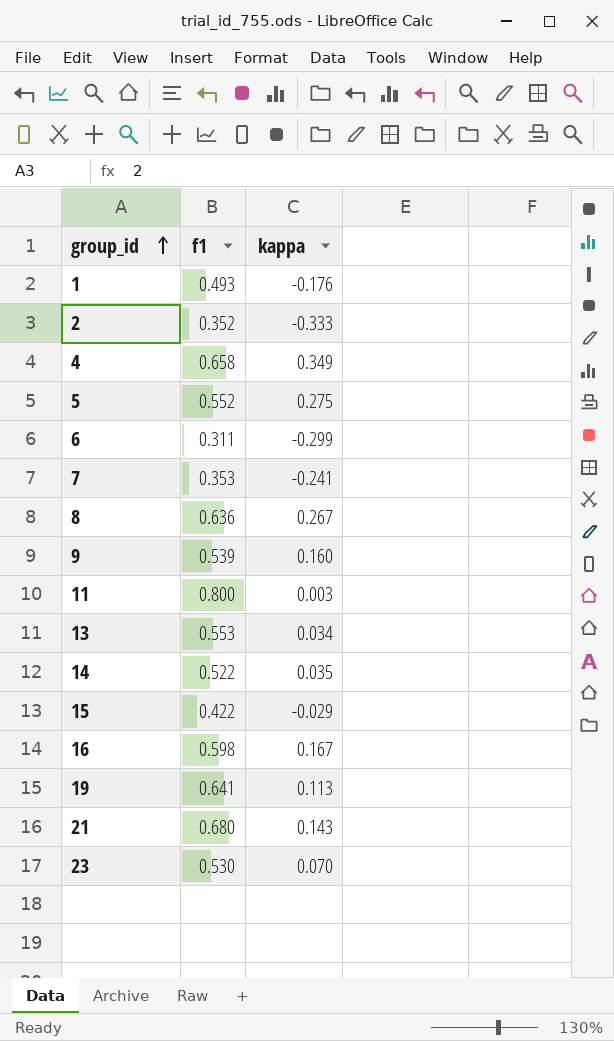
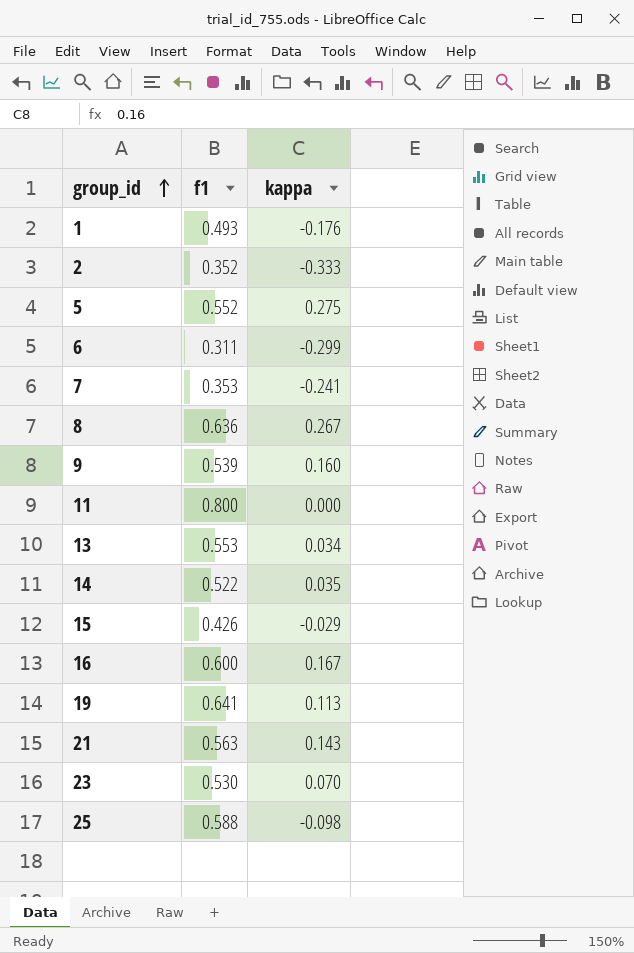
row 4: 0.658 | 0.349 -> none
11 | kappa: 0.003 -> 0.000
15 | f1: 0.422 -> 0.426
16 | f1: 0.598 -> 0.600
21 | f1: 0.680 -> 0.563
row 25: none -> 0.588 | -0.098

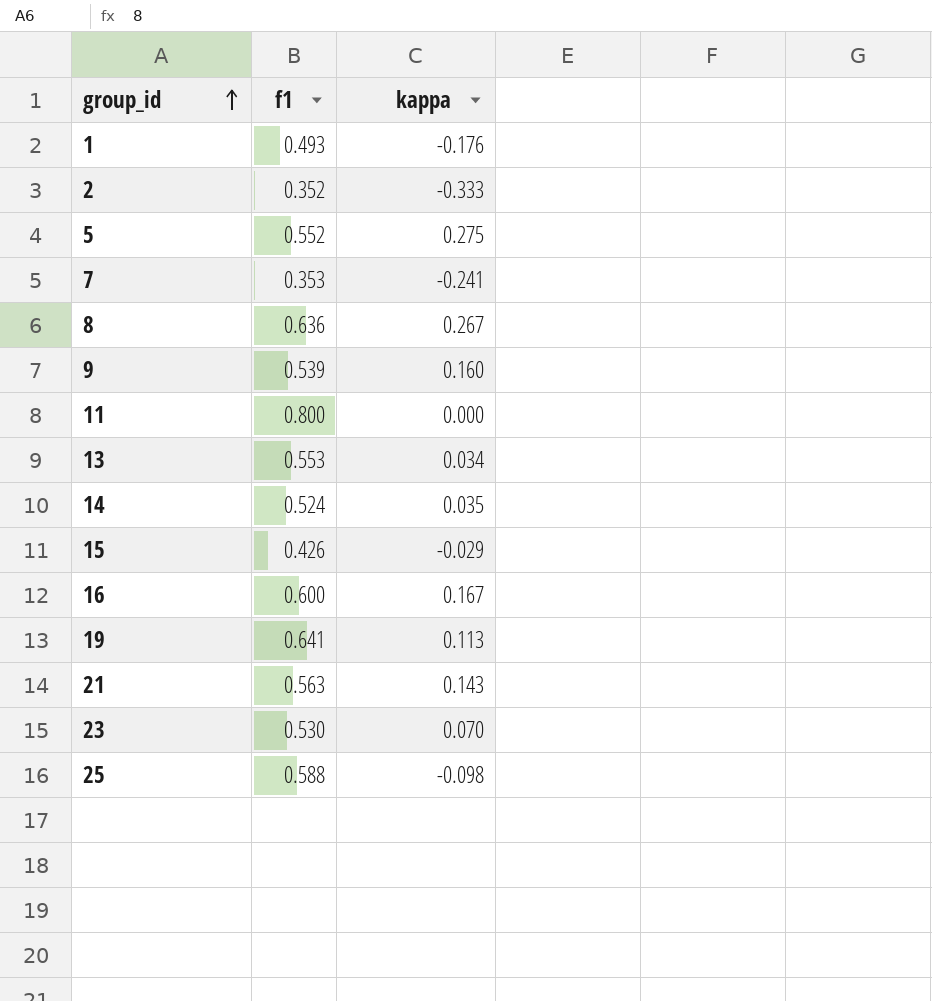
row 6: 0.311 | -0.299 -> none
14 | f1: 0.522 -> 0.524

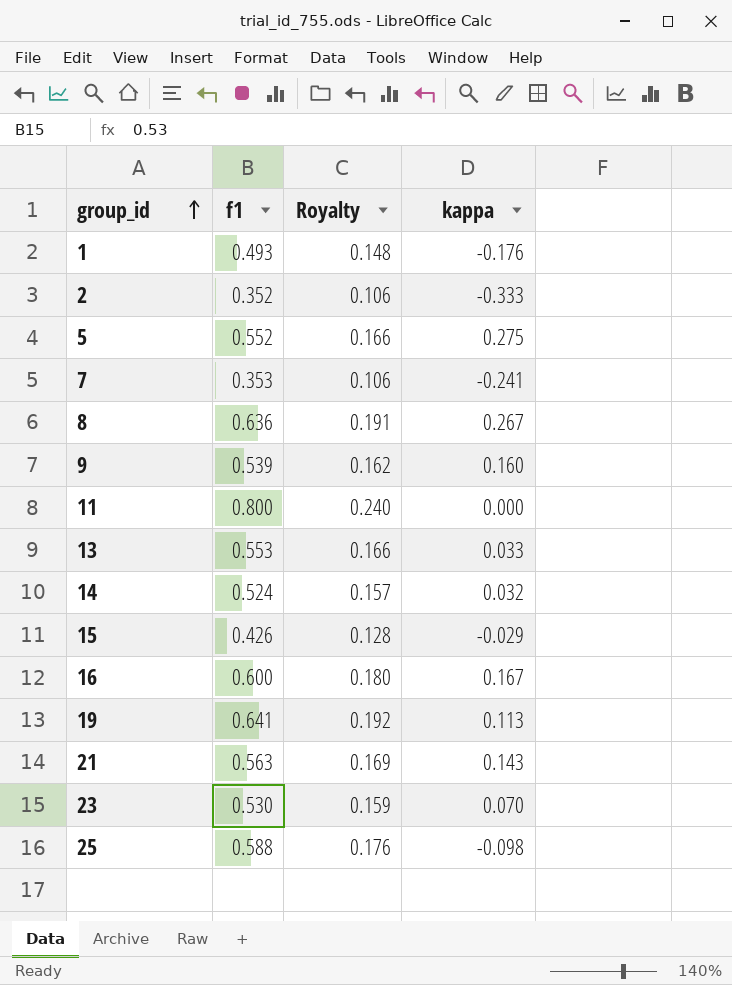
column Royalty | formula: none -> [f1] * 0.3
13 | kappa: 0.034 -> 0.033
14 | kappa: 0.035 -> 0.032

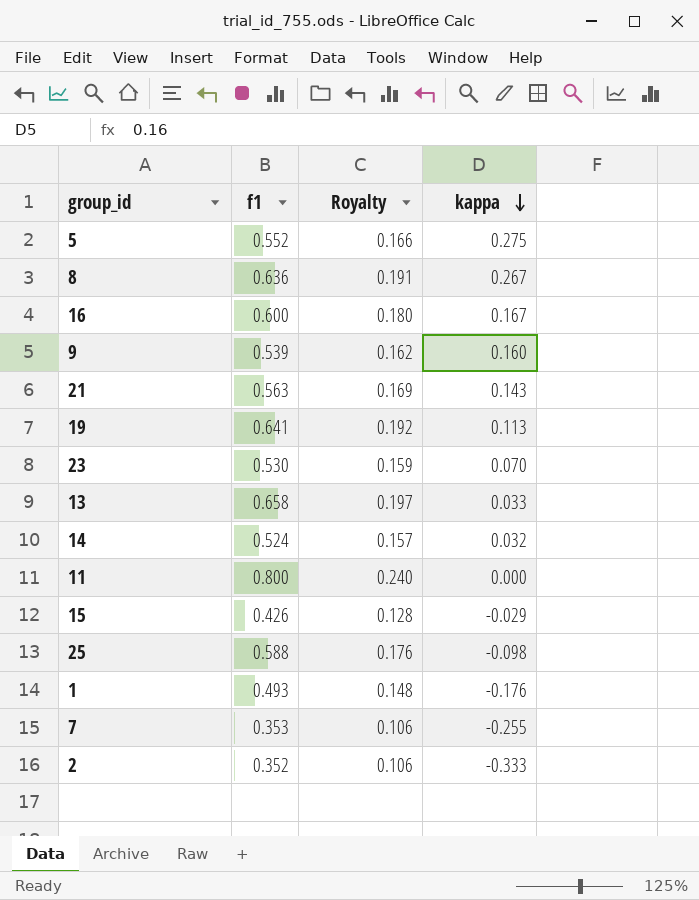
row order: group_id ascending -> kappa descending
13 | f1: 0.553 -> 0.658
13 | Royalty: 0.166 -> 0.197
7 | kappa: -0.241 -> -0.255

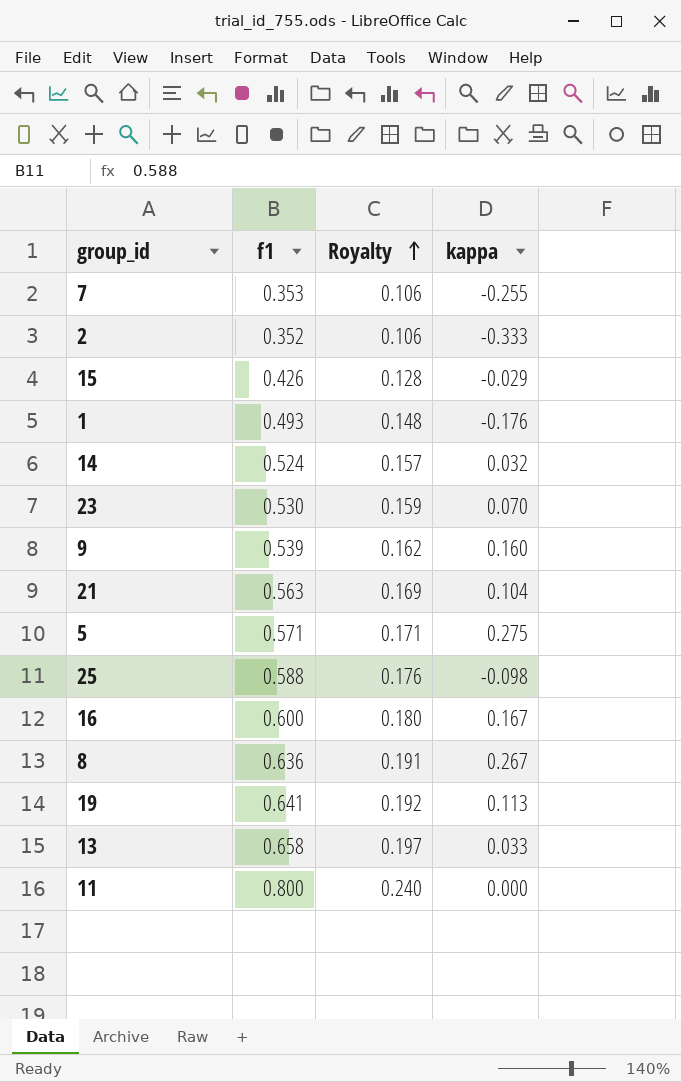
row order: kappa descending -> Royalty ascending
21 | kappa: 0.143 -> 0.104
5 | f1: 0.552 -> 0.571
5 | Royalty: 0.166 -> 0.171

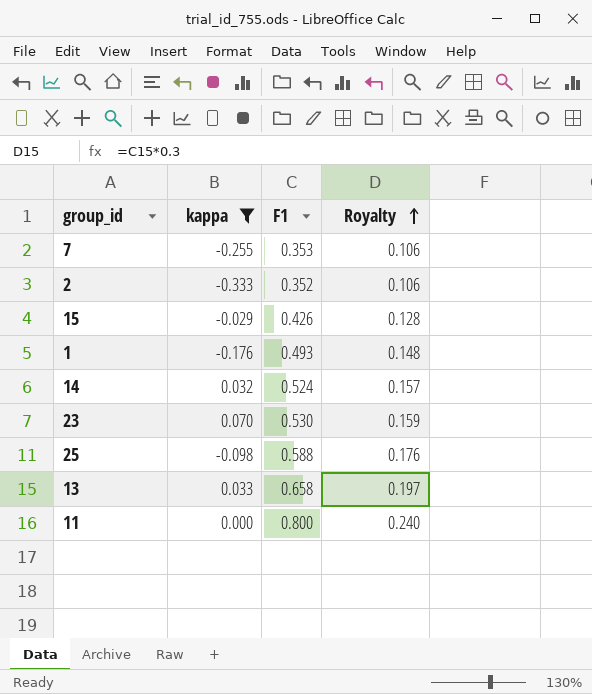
filter: none -> kappa <= 0.070
column kappa | position: 4 -> 2
column name: f1 -> F1

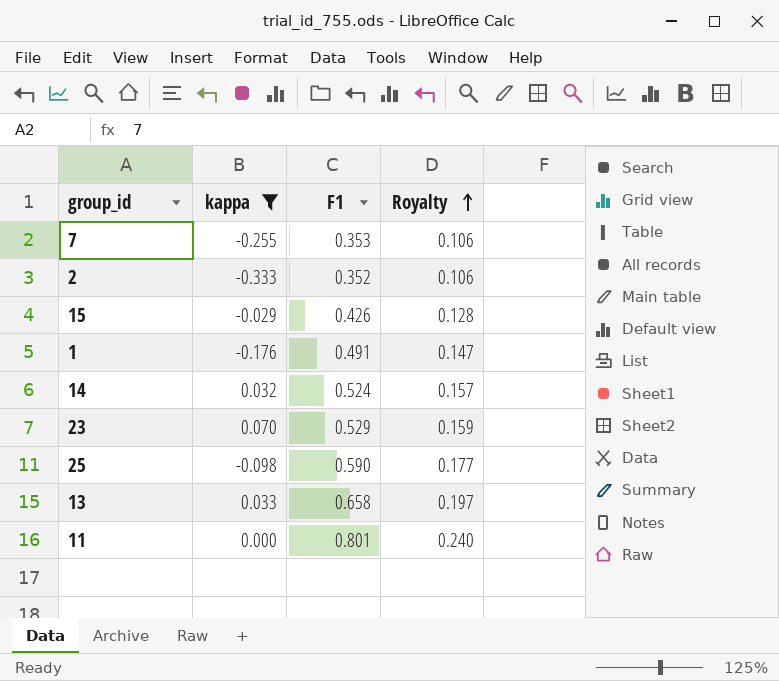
1 | F1: 0.493 -> 0.491
1 | Royalty: 0.148 -> 0.147
23 | F1: 0.530 -> 0.529
25 | F1: 0.588 -> 0.590
25 | Royalty: 0.176 -> 0.177
11 | F1: 0.800 -> 0.801

